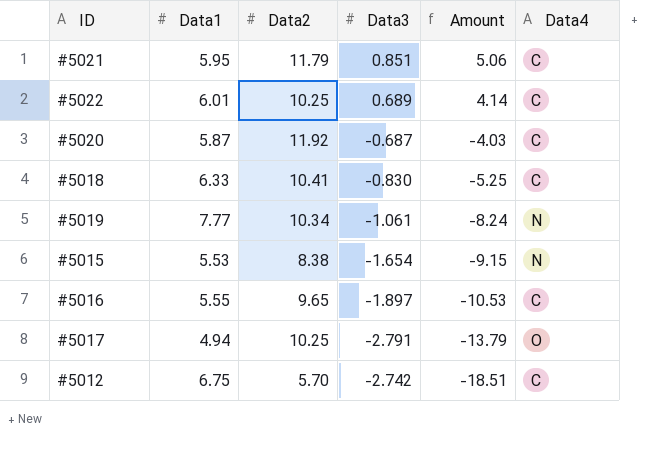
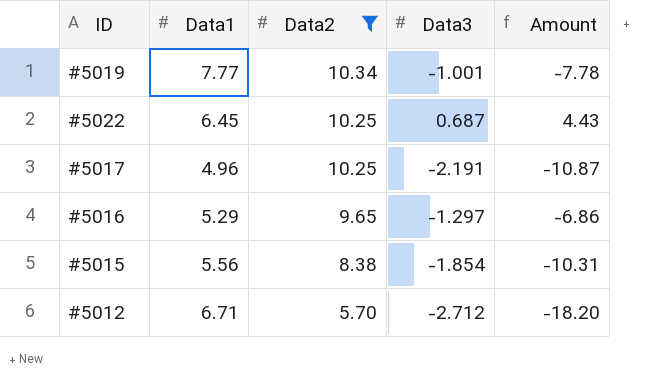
filter: none -> Data2 <= 10.34
row order: Amount descending -> Data2 descending
column Data4 | position: 6 -> none
#5019 | Data3: -1.061 -> -1.001
#5019 | Amount: -8.24 -> -7.78
#5022 | Data1: 6.01 -> 6.45
#5022 | Data3: 0.689 -> 0.687
#5022 | Amount: 4.14 -> 4.43
#5017 | Data1: 4.94 -> 4.96
#5017 | Data3: -2.791 -> -2.191
#5017 | Amount: -13.79 -> -10.87
#5016 | Data1: 5.55 -> 5.29
#5016 | Data3: -1.897 -> -1.297
#5016 | Amount: -10.53 -> -6.86
#5015 | Data1: 5.53 -> 5.56
#5015 | Data3: -1.654 -> -1.854
#5015 | Amount: -9.15 -> -10.31
#5012 | Data1: 6.75 -> 6.71
#5012 | Data3: -2.742 -> -2.712
#5012 | Amount: -18.51 -> -18.20

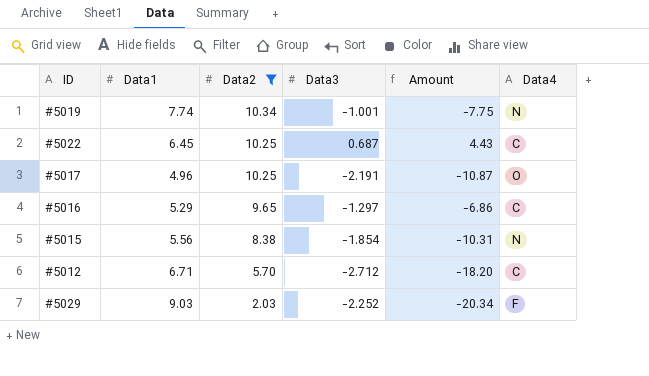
column Data4 | position: none -> 6
#5019 | Data1: 7.77 -> 7.74
#5019 | Amount: -7.78 -> -7.75
row #5029: none -> 9.03 | 2.03 | -2.252 | -20.34 | F

